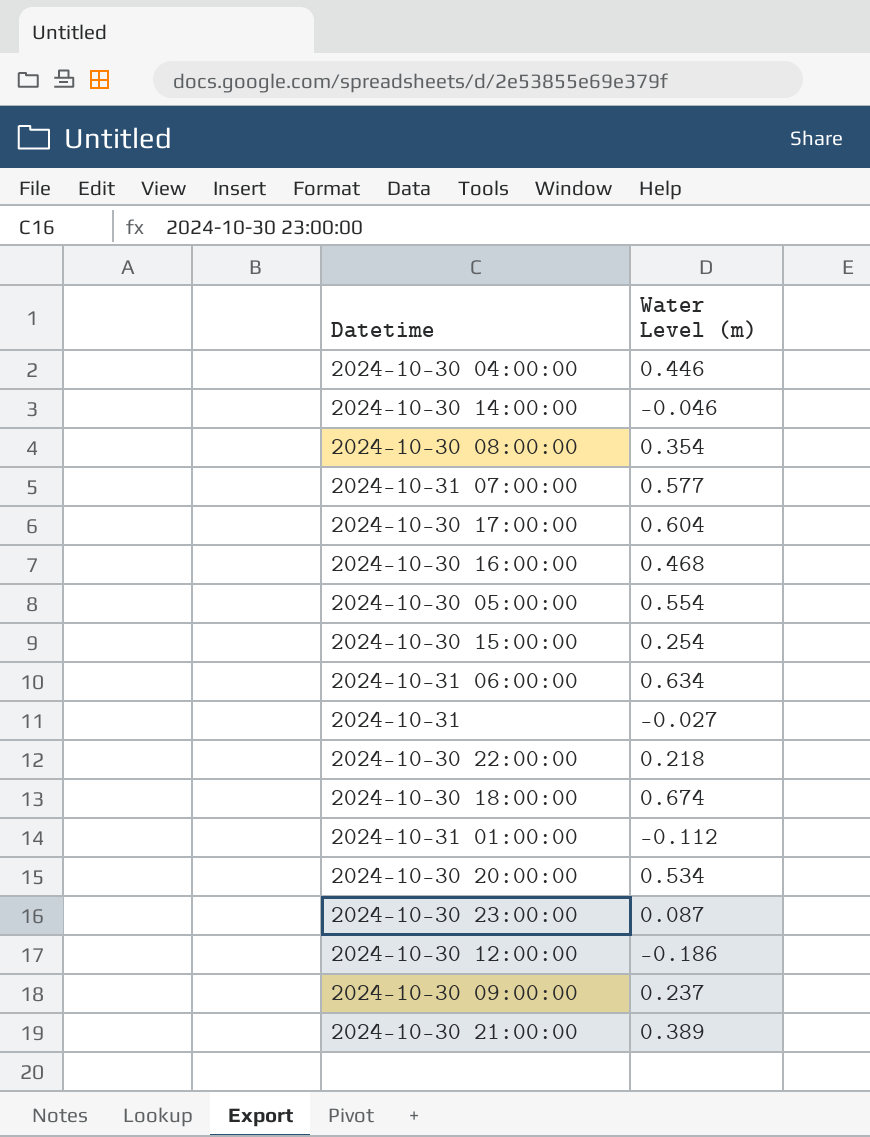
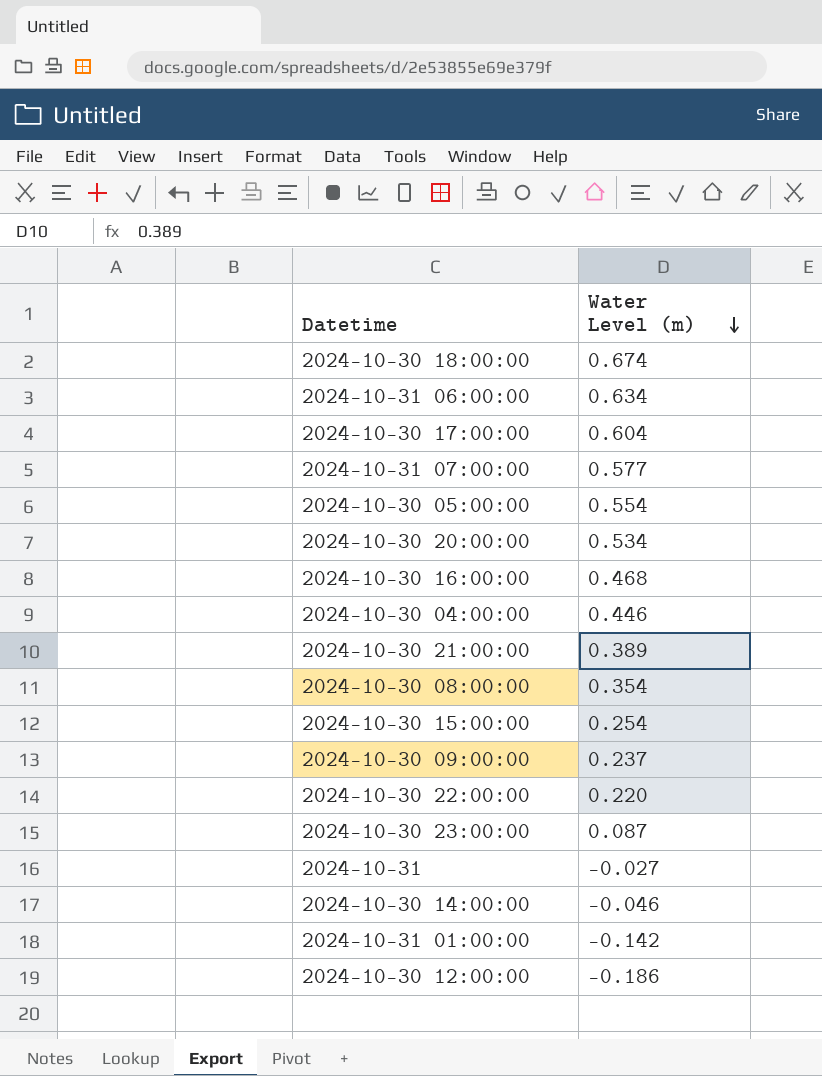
row order: none -> Water Level (m) descending
2024-10-30 22:00:00 | Water Level (m): 0.218 -> 0.220
2024-10-31 01:00:00 | Water Level (m): -0.112 -> -0.142

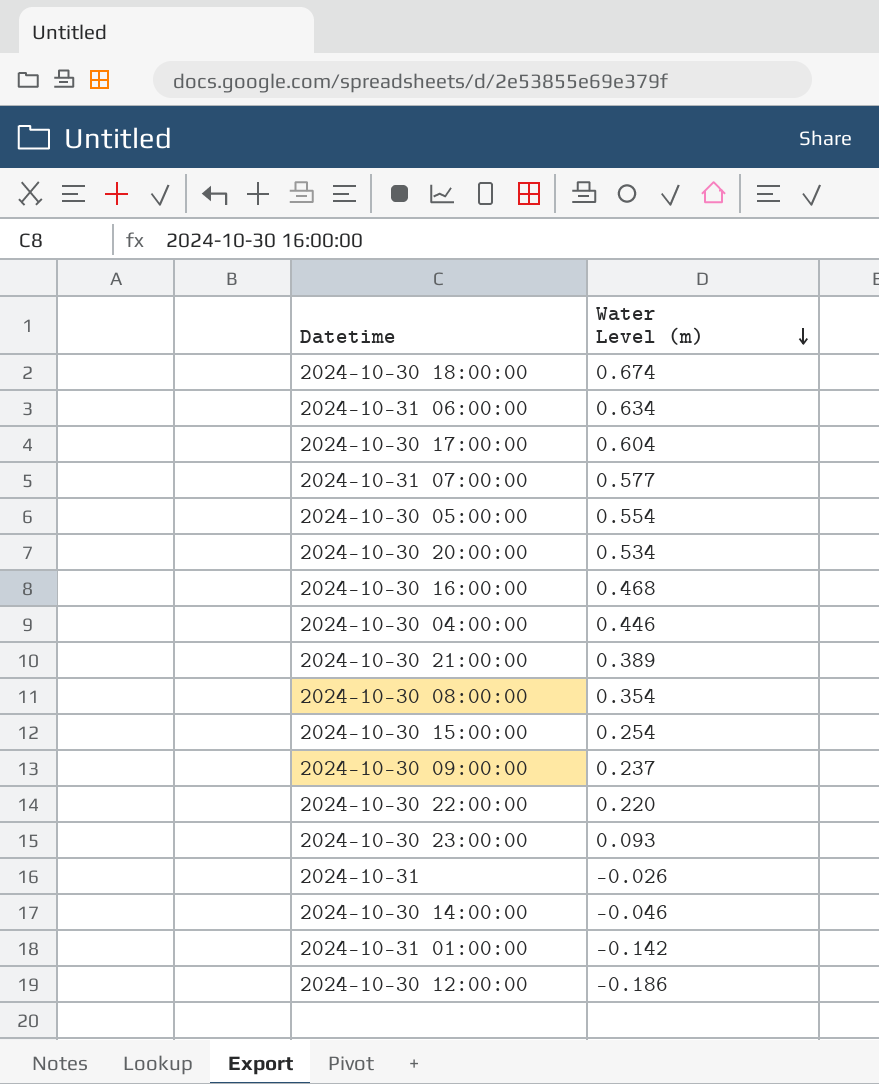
2024-10-30 23:00:00 | Water Level (m): 0.087 -> 0.093
2024-10-31 | Water Level (m): -0.027 -> -0.026

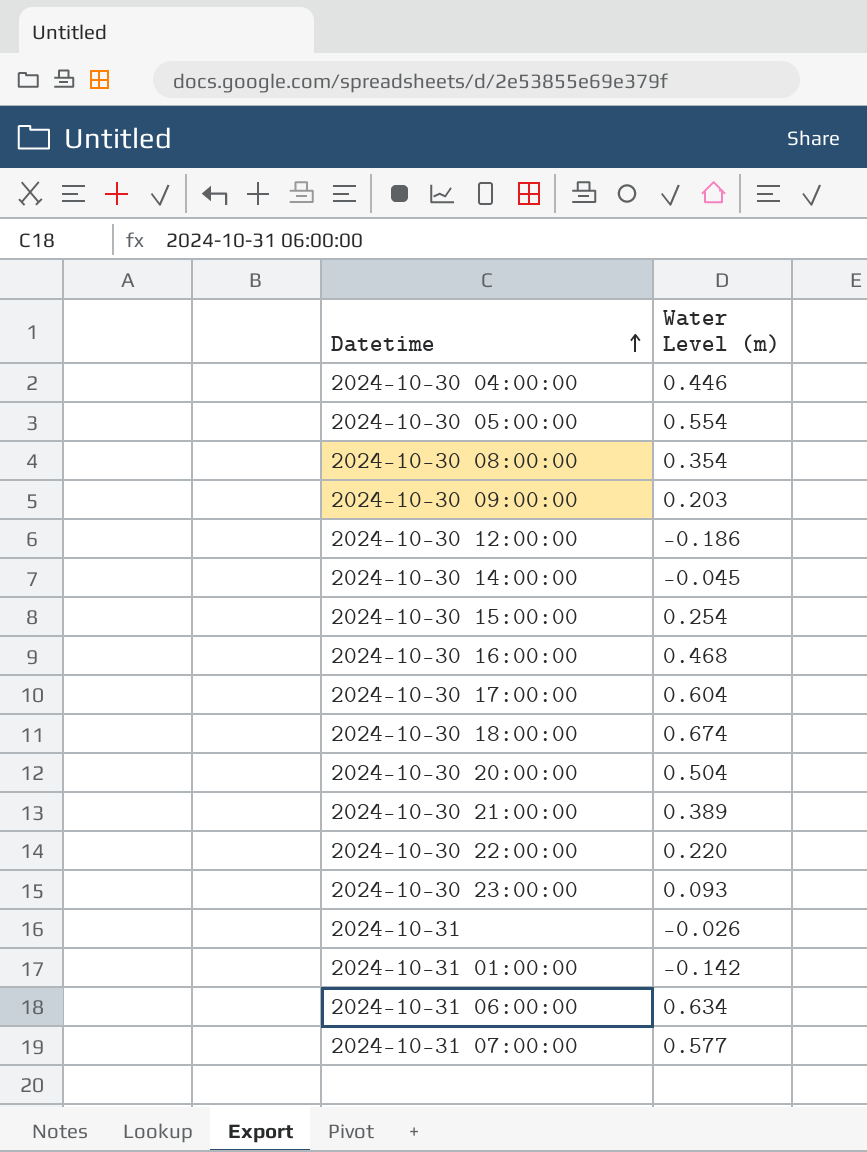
row order: Water Level (m) descending -> Datetime ascending
2024-10-30 09:00:00 | Water Level (m): 0.237 -> 0.203
2024-10-30 14:00:00 | Water Level (m): -0.046 -> -0.045
2024-10-30 20:00:00 | Water Level (m): 0.534 -> 0.504

